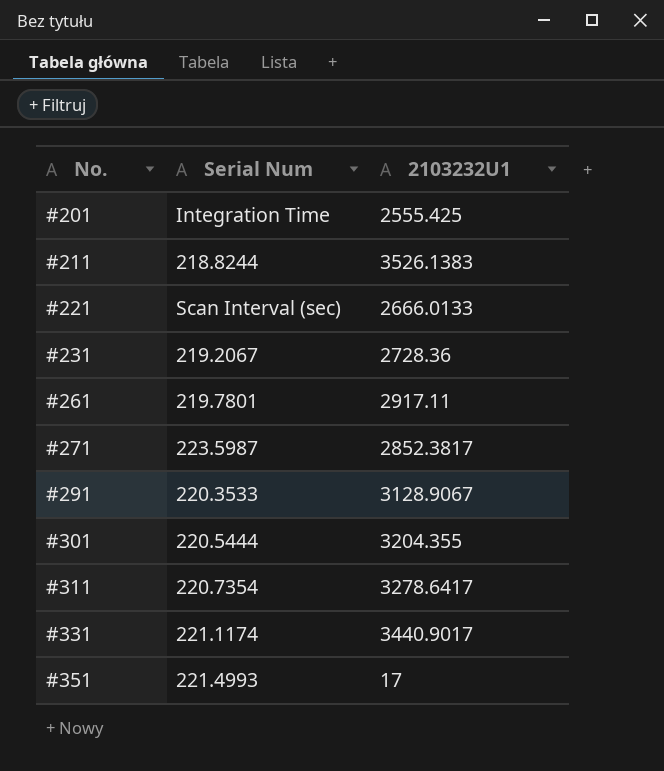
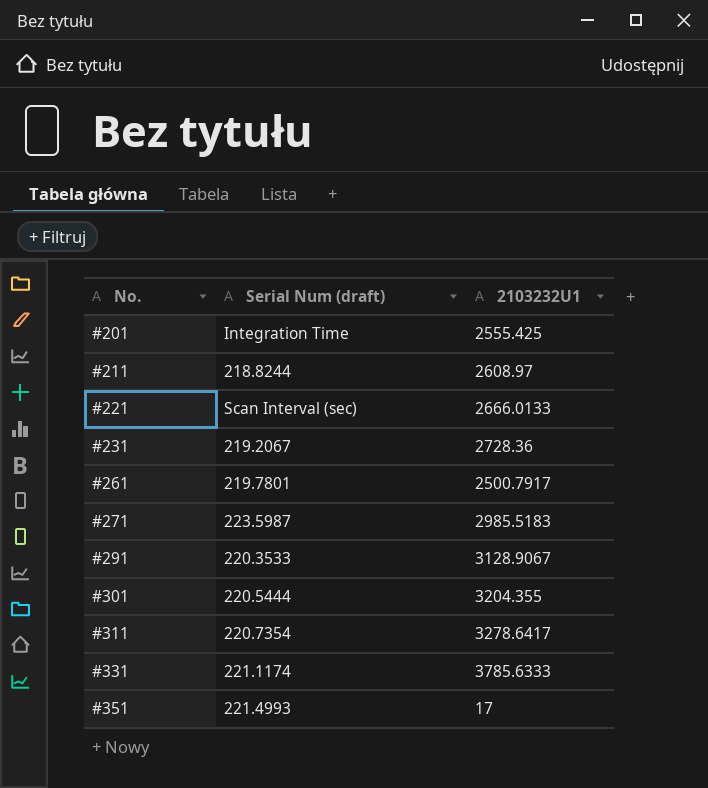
column name: Serial Num -> Serial Num (draft)
#211 | 2103232U1: 3526.1383 -> 2608.97
#261 | 2103232U1: 2917.11 -> 2500.7917
#271 | 2103232U1: 2852.3817 -> 2985.5183
#331 | 2103232U1: 3440.9017 -> 3785.6333

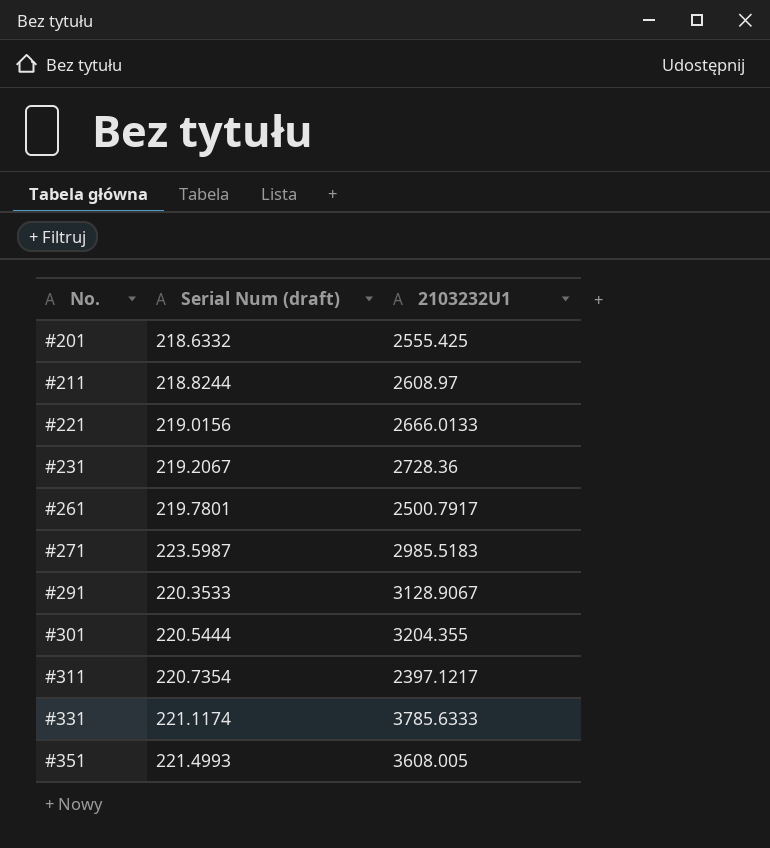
#201 | Serial Num (draft): Integration Time -> 218.6332
#221 | Serial Num (draft): Scan Interval (sec) -> 219.0156
#311 | 2103232U1: 3278.6417 -> 2397.1217
#351 | 2103232U1: 17 -> 3608.005

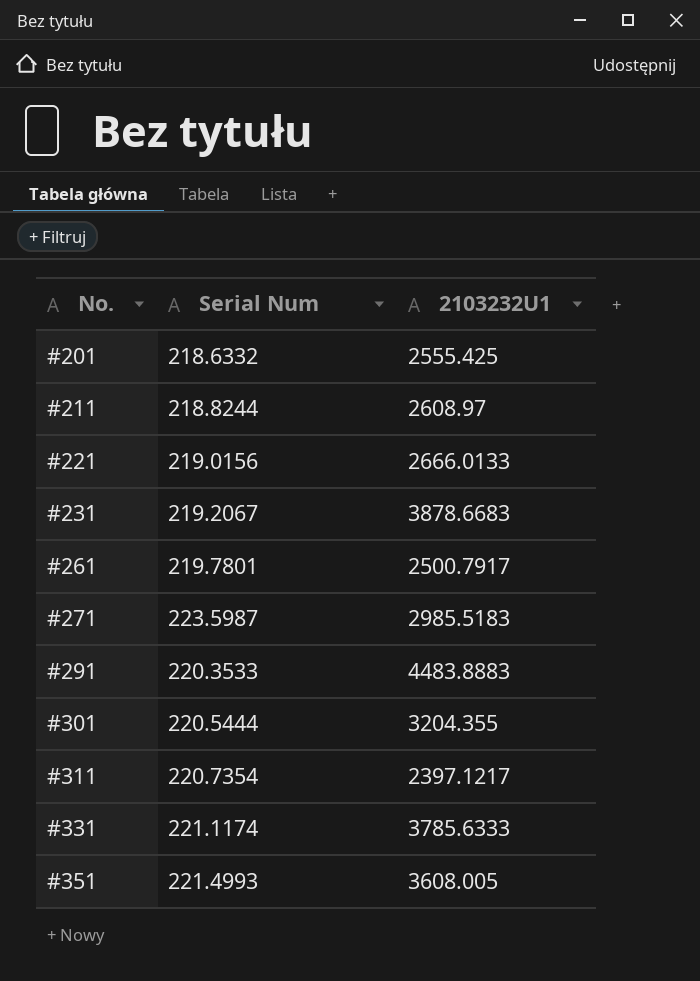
column name: Serial Num (draft) -> Serial Num
#231 | 2103232U1: 2728.36 -> 3878.6683
#291 | 2103232U1: 3128.9067 -> 4483.8883

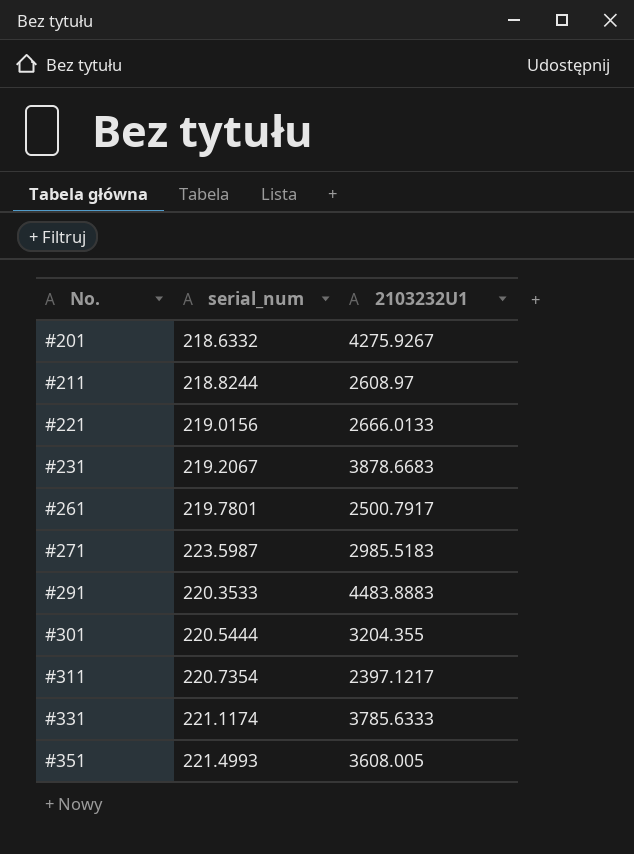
column name: Serial Num -> serial_num
#201 | 2103232U1: 2555.425 -> 4275.9267

